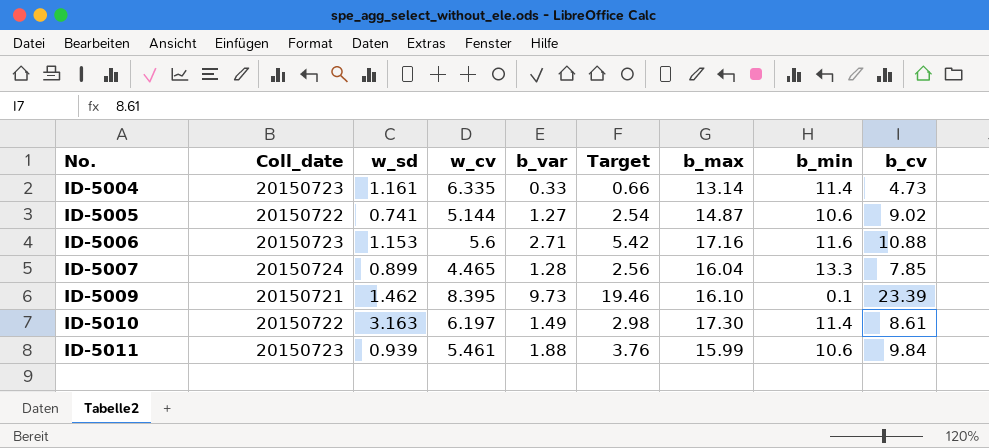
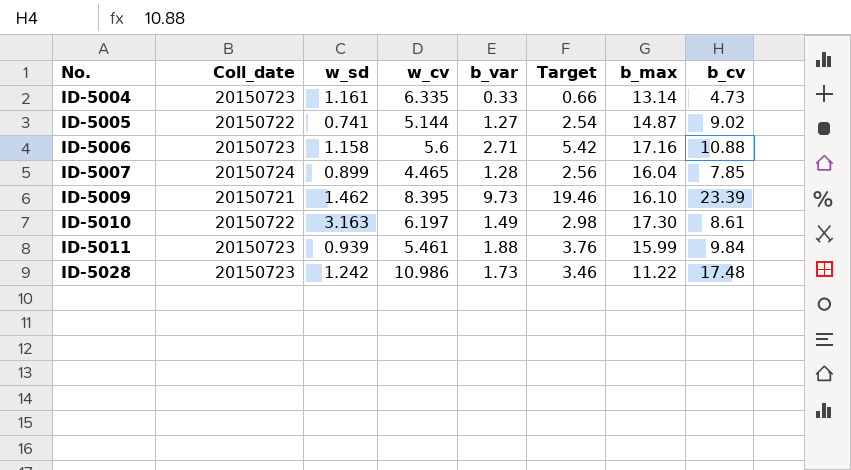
column b_min | position: 8 -> none
ID-5006 | w_sd: 1.153 -> 1.158
row ID-5028: none -> 20150723 | 1.242 | 10.986 | 1.73 | 3.46 | 11.22 | 17.48

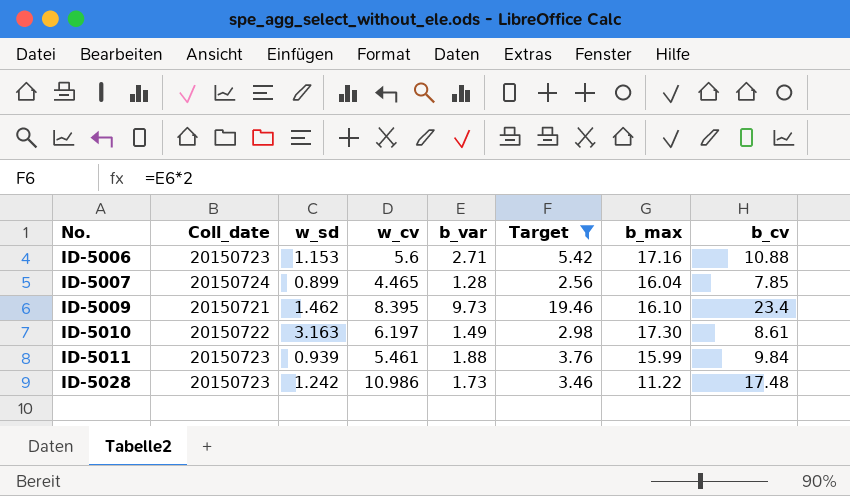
filter: none -> Target >= 2.56
ID-5006 | w_sd: 1.158 -> 1.153
ID-5009 | b_cv: 23.39 -> 23.4

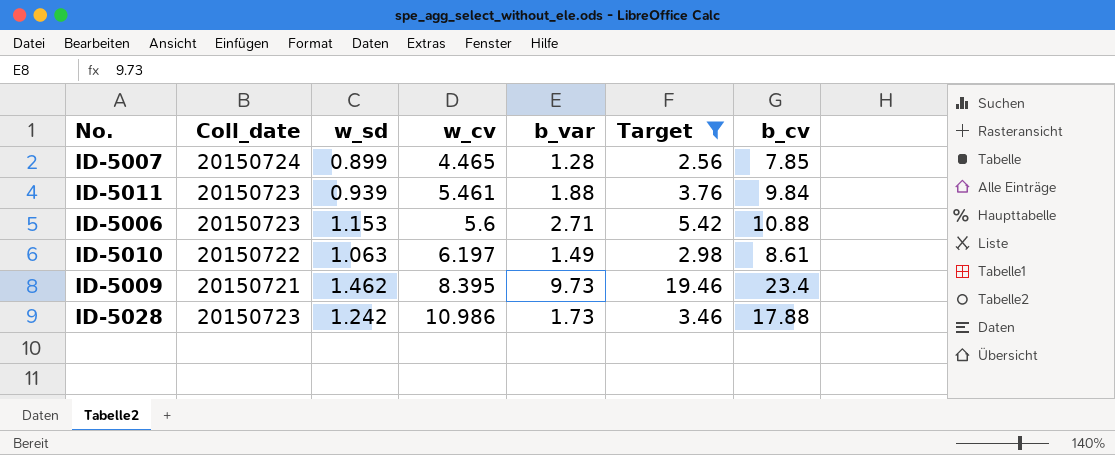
row order: No. ascending -> w_cv ascending
column b_max | position: 7 -> none
ID-5010 | w_sd: 3.163 -> 1.063
ID-5028 | b_cv: 17.48 -> 17.88

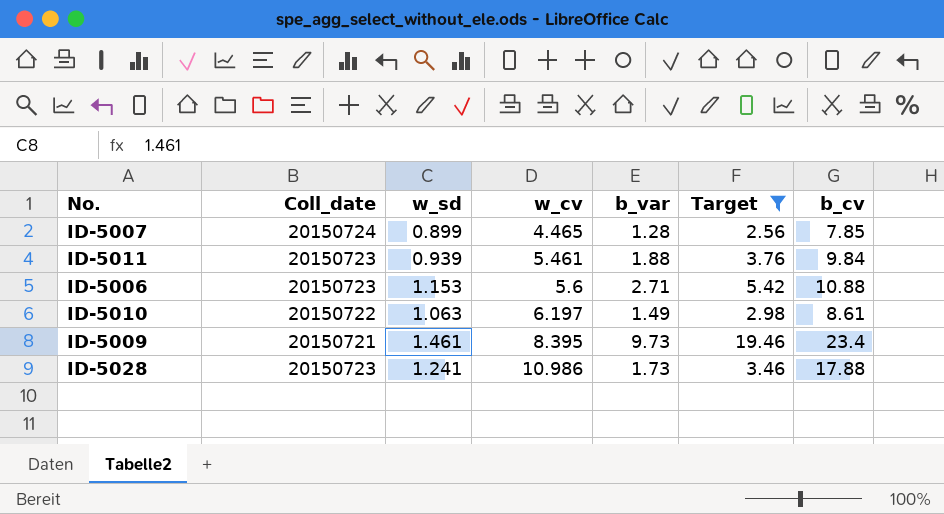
ID-5009 | w_sd: 1.462 -> 1.461
ID-5028 | w_sd: 1.242 -> 1.241

